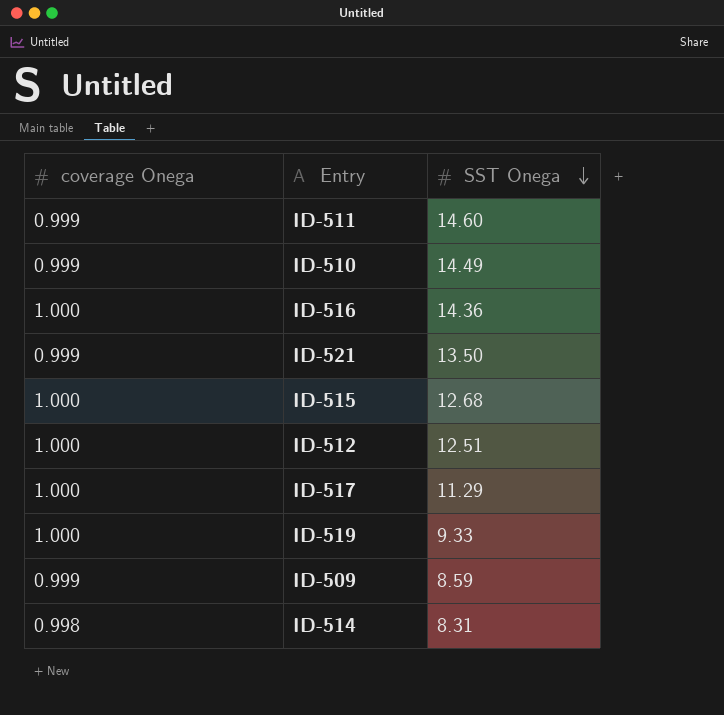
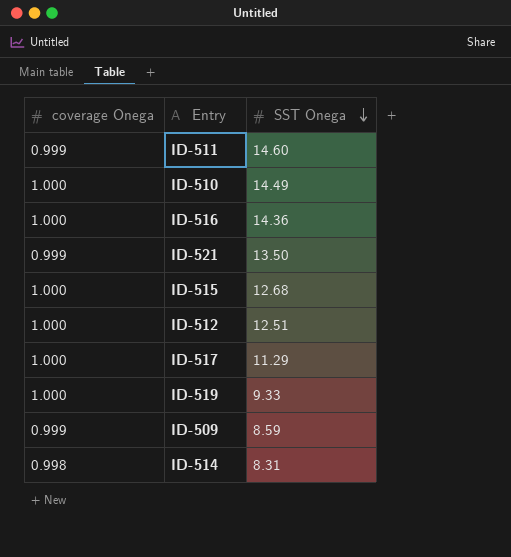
ID-510 | coverage Onega: 0.999 -> 1.000

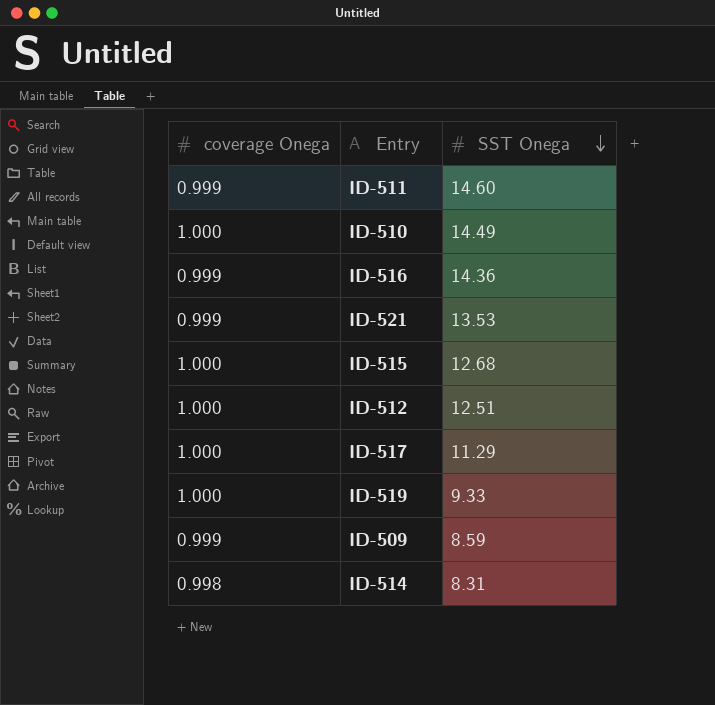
ID-516 | coverage Onega: 1.000 -> 0.999
ID-521 | SST Onega: 13.50 -> 13.53

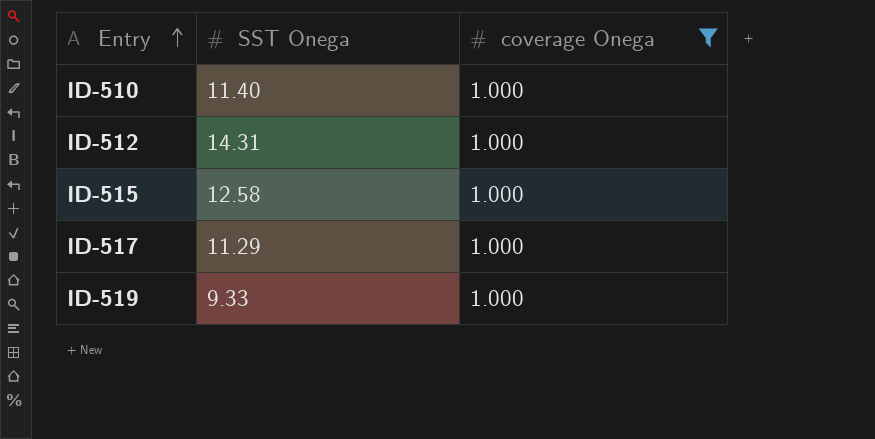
filter: none -> coverage Onega = 1.000
row order: SST Onega descending -> Entry ascending
column coverage Onega | position: 1 -> 3
ID-510 | SST Onega: 14.49 -> 11.40
ID-512 | SST Onega: 12.51 -> 14.31
ID-515 | SST Onega: 12.68 -> 12.58

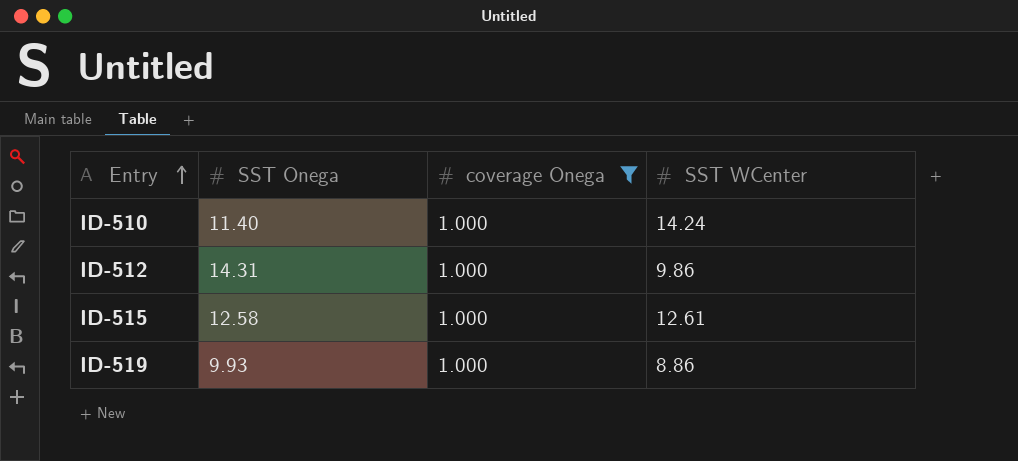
column SST WCenter | position: none -> 4
row ID-517: 11.29 | 1.000 -> none
ID-519 | SST Onega: 9.33 -> 9.93

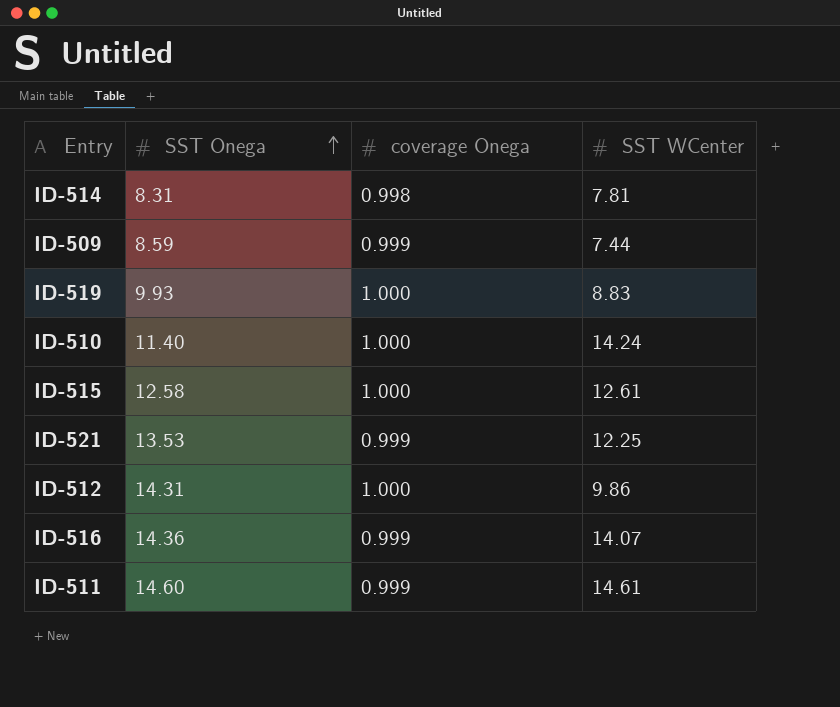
filter: coverage Onega = 1.000 -> none
row order: Entry ascending -> SST Onega ascending
ID-519 | SST WCenter: 8.86 -> 8.83

